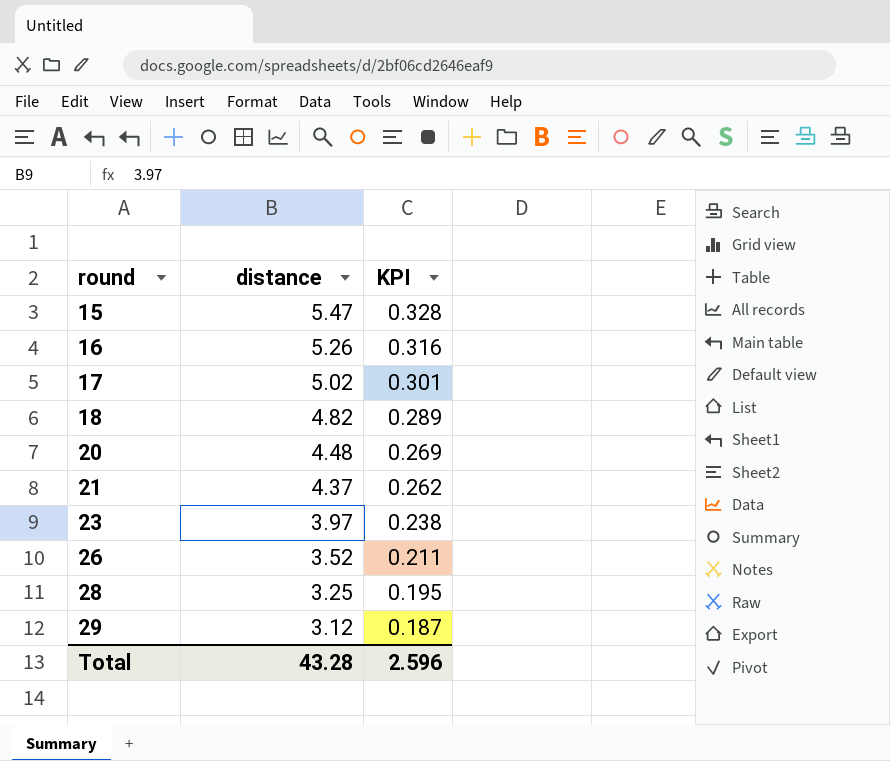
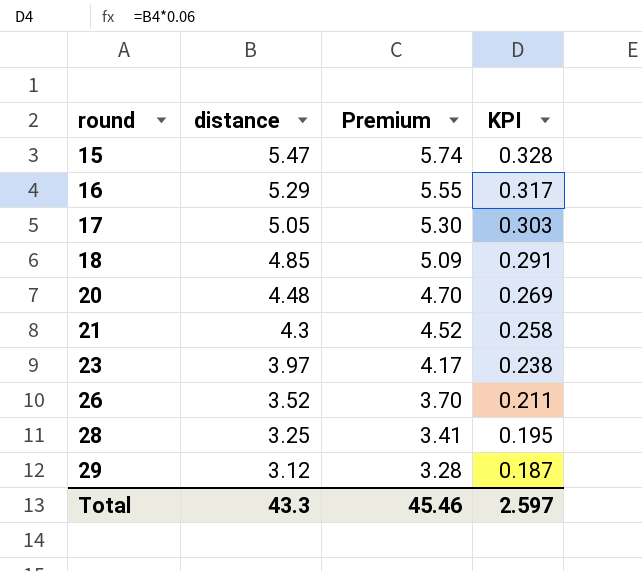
column Premium | formula: none -> [distance] * 1.05
16 | distance: 5.26 -> 5.29
16 | KPI: 0.316 -> 0.317
17 | distance: 5.02 -> 5.05
17 | KPI: 0.301 -> 0.303
18 | distance: 4.82 -> 4.85
18 | KPI: 0.289 -> 0.291
21 | distance: 4.37 -> 4.3
21 | KPI: 0.262 -> 0.258
Total | distance: 43.28 -> 43.3
Total | KPI: 2.596 -> 2.597

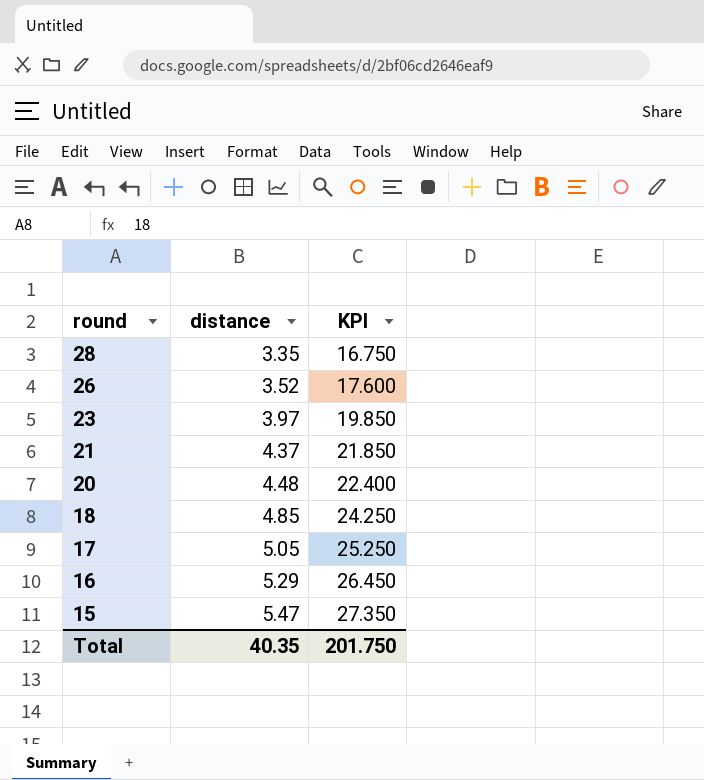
row order: round ascending -> round descending
column Premium | formula: [distance] * 1.05 -> none
column KPI | formula: [distance] * 0.06 -> [distance] * 5
row 29: 3.12 | 3.28 | 0.187 -> none
28 | distance: 3.25 -> 3.35
21 | distance: 4.3 -> 4.37
Total | distance: 43.3 -> 40.35
Total | KPI: 2.597 -> 201.750

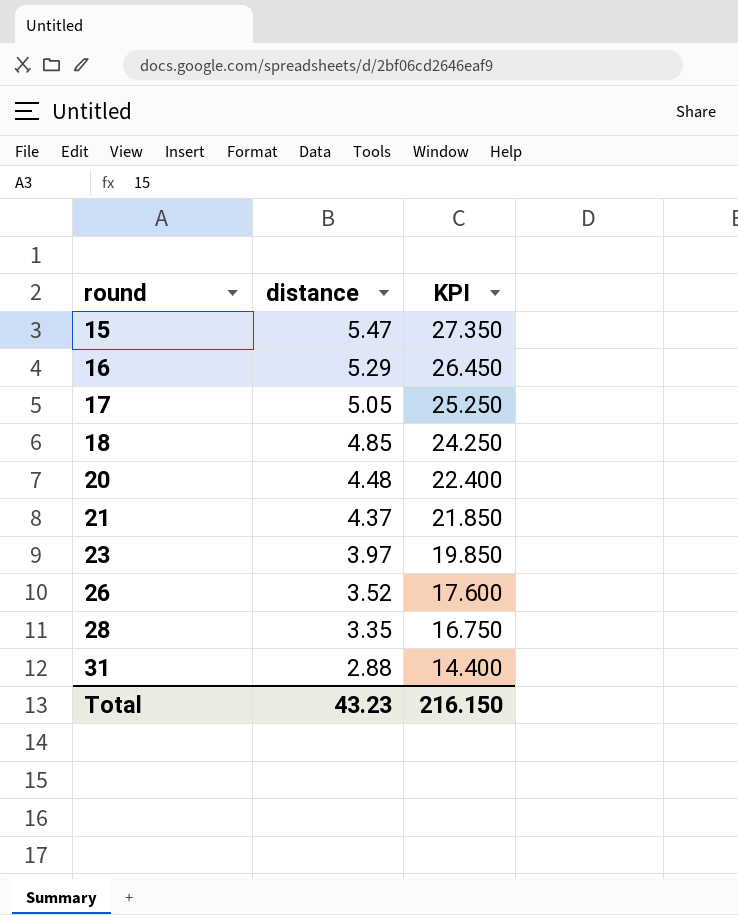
row order: round descending -> round ascending
row 31: none -> 2.88 | 14.400
Total | distance: 40.35 -> 43.23
Total | KPI: 201.750 -> 216.150

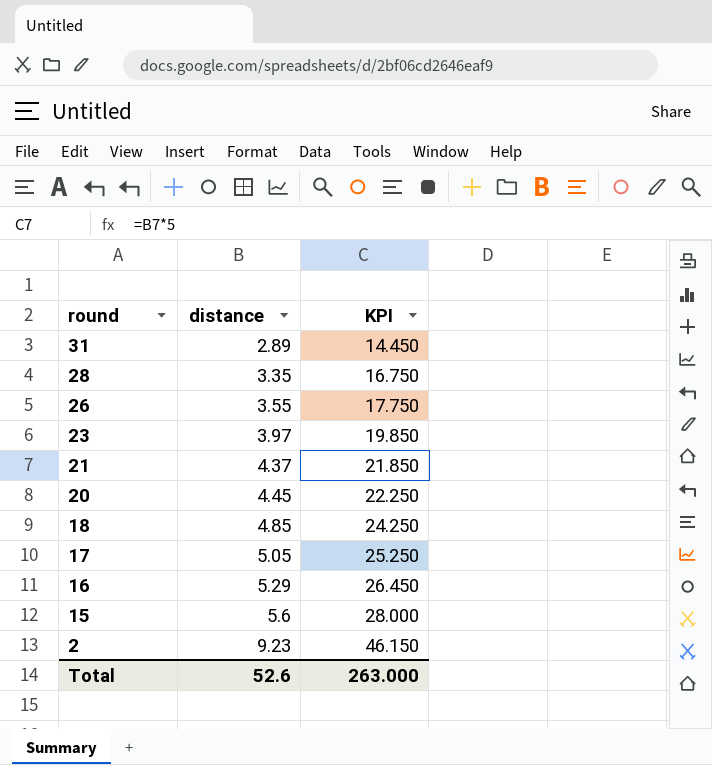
row order: round ascending -> round descending
31 | distance: 2.88 -> 2.89
31 | KPI: 14.400 -> 14.450
26 | distance: 3.52 -> 3.55
26 | KPI: 17.600 -> 17.750
20 | distance: 4.48 -> 4.45
20 | KPI: 22.400 -> 22.250
15 | distance: 5.47 -> 5.6
15 | KPI: 27.350 -> 28.000
row 2: none -> 9.23 | 46.150
Total | distance: 43.23 -> 52.6
Total | KPI: 216.150 -> 263.000

